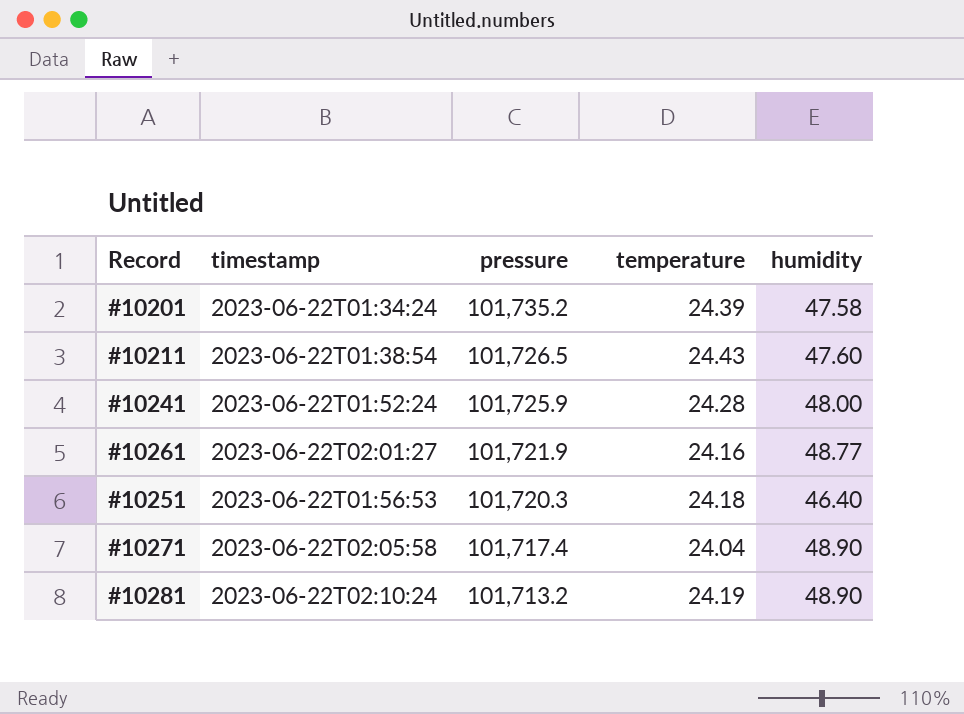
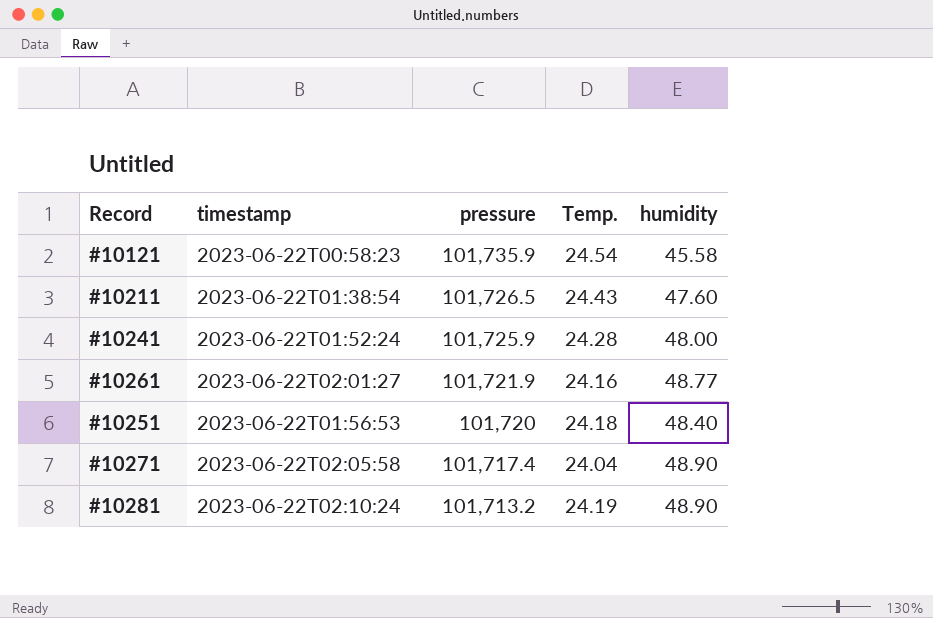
column name: temperature -> Temp.
row #10201: 2023-06-22T01:34:24 | 101,735.2 | 24.39 | 47.58 -> none
row #10121: none -> 2023-06-22T00:58:23 | 101,735.9 | 24.54 | 45.58
#10251 | pressure: 101,720.3 -> 101,720
#10251 | humidity: 46.40 -> 48.40

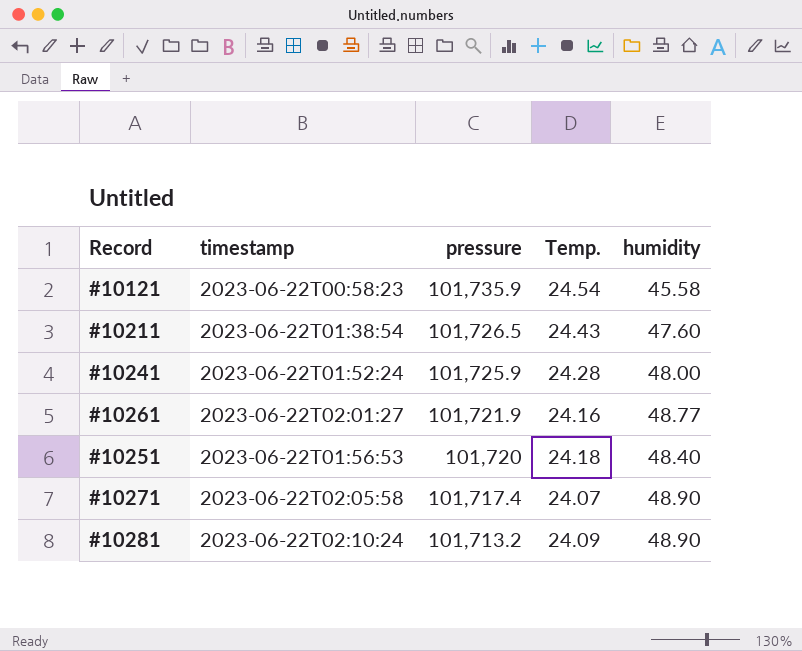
#10271 | Temp.: 24.04 -> 24.07
#10281 | Temp.: 24.19 -> 24.09

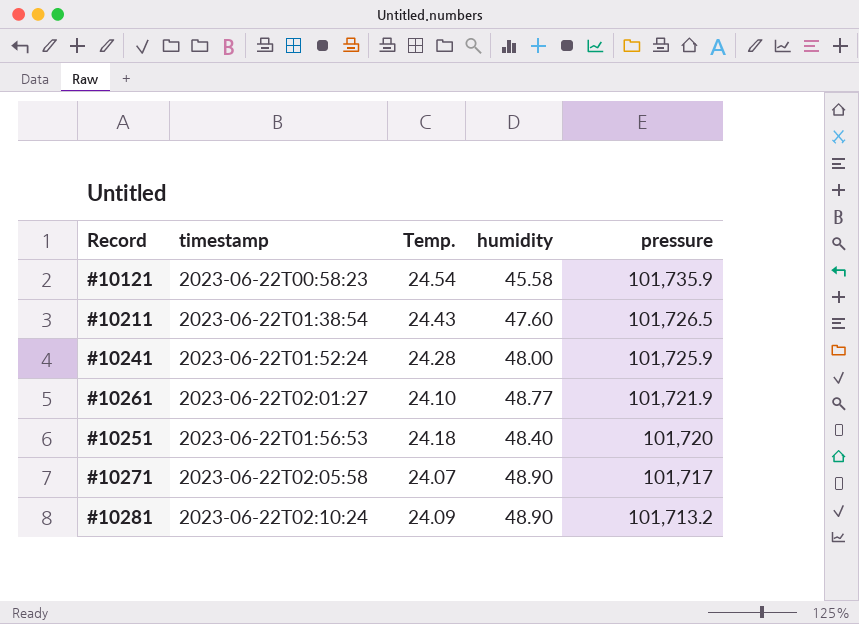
column pressure | position: 3 -> 5
#10261 | Temp.: 24.16 -> 24.10
#10271 | pressure: 101,717.4 -> 101,717

